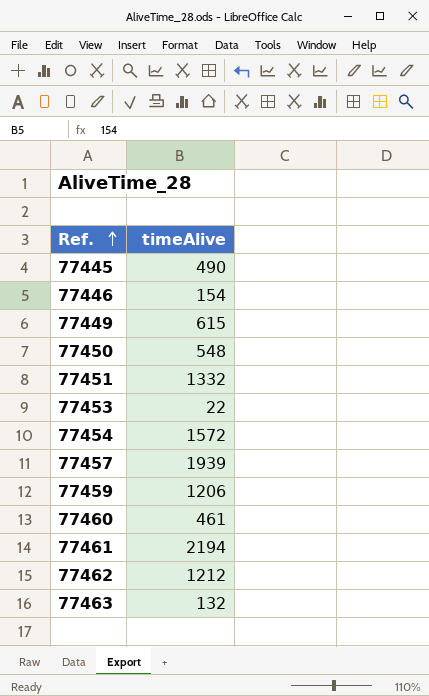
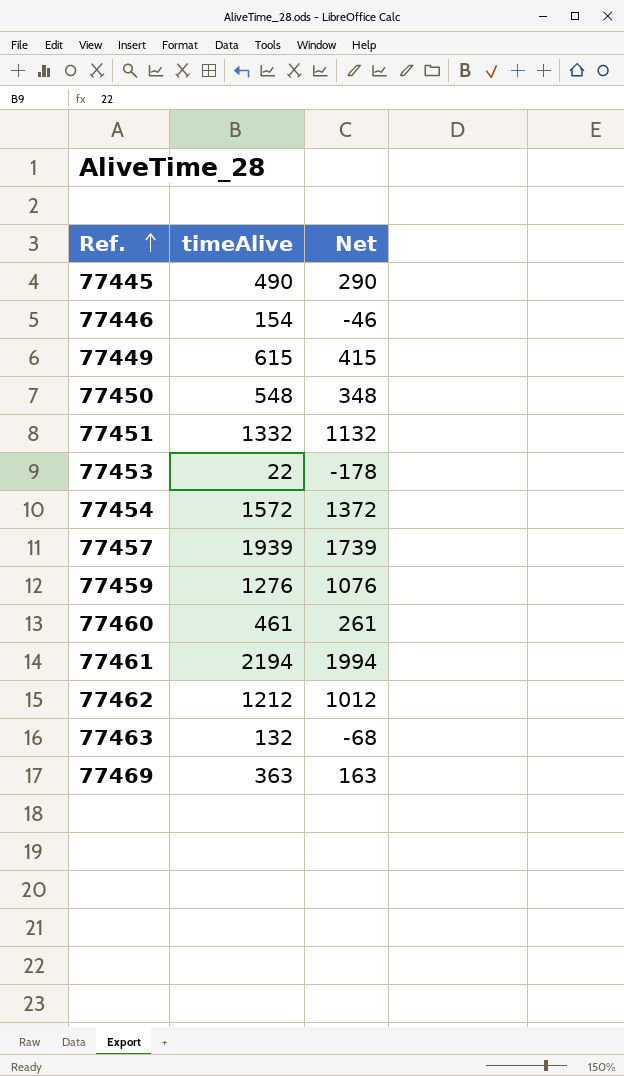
column Net | formula: none -> [timeAlive] - 200
77459 | timeAlive: 1206 -> 1276
row 77469: none -> 363 | 163

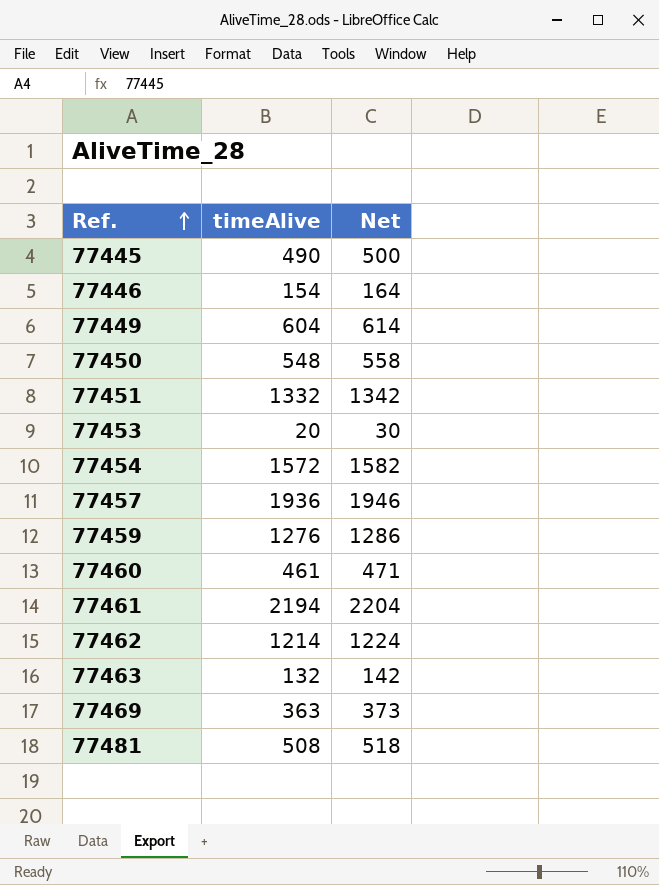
column Net | formula: [timeAlive] - 200 -> [timeAlive] + 10
77449 | timeAlive: 615 -> 604
77453 | timeAlive: 22 -> 20
77457 | timeAlive: 1939 -> 1936
77462 | timeAlive: 1212 -> 1214
row 77481: none -> 508 | 518

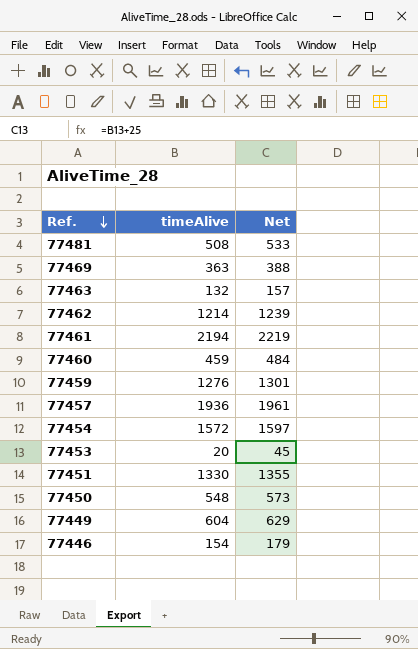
row order: Ref. ascending -> Ref. descending
column Net | formula: [timeAlive] + 10 -> [timeAlive] + 25
row 77445: 490 | 500 -> none
77460 | timeAlive: 461 -> 459
77451 | timeAlive: 1332 -> 1330

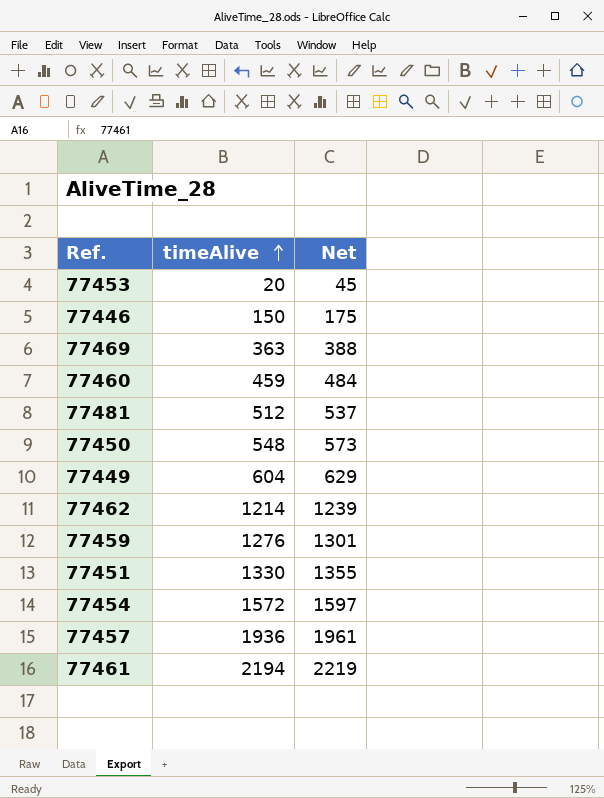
row order: Ref. descending -> timeAlive ascending
row 77463: 132 | 157 -> none
77446 | timeAlive: 154 -> 150
77446 | Net: 179 -> 175
77481 | timeAlive: 508 -> 512
77481 | Net: 533 -> 537

